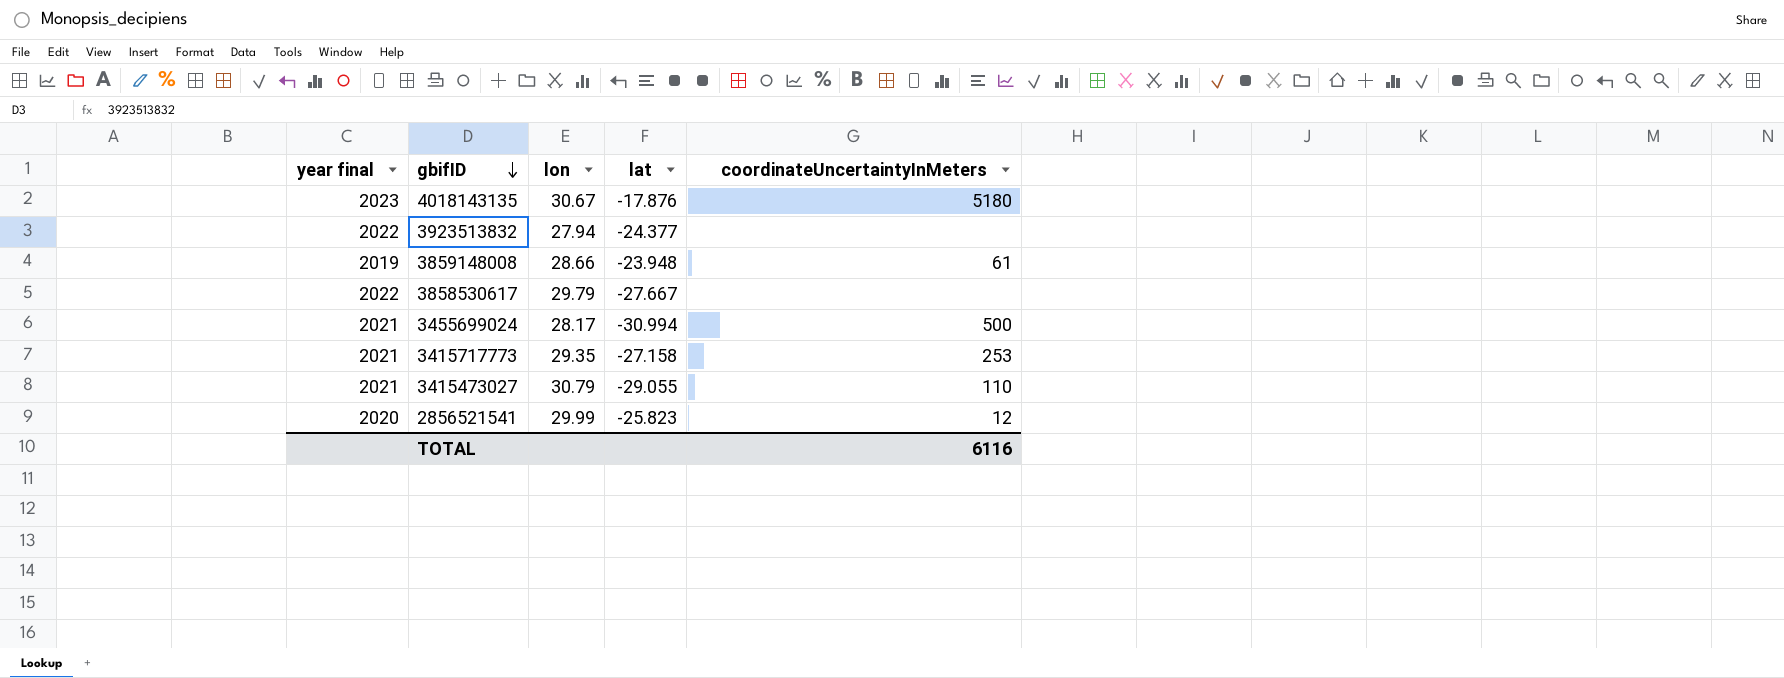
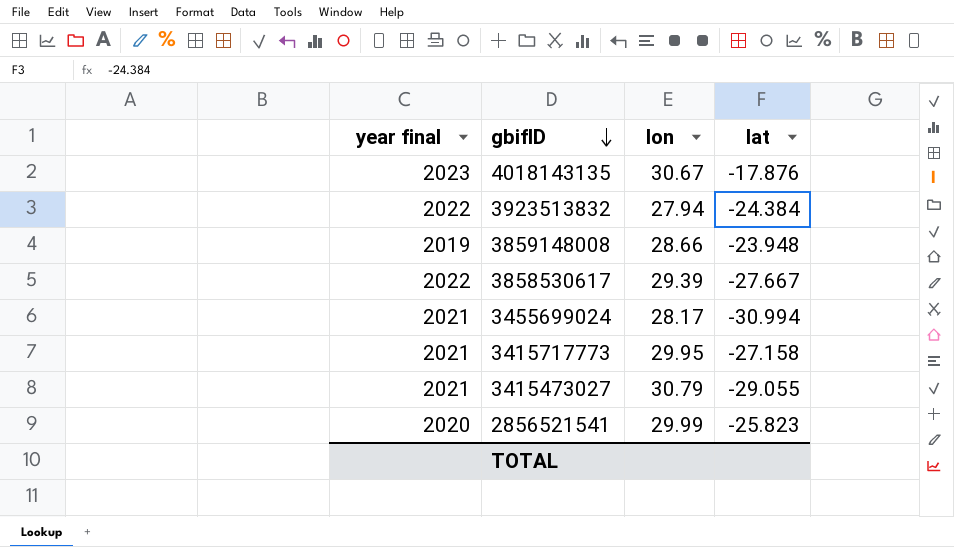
column coordinateUncertaintyInMeters | position: 5 -> none
3923513832 | lat: -24.377 -> -24.384
3858530617 | lon: 29.79 -> 29.39
3415717773 | lon: 29.35 -> 29.95

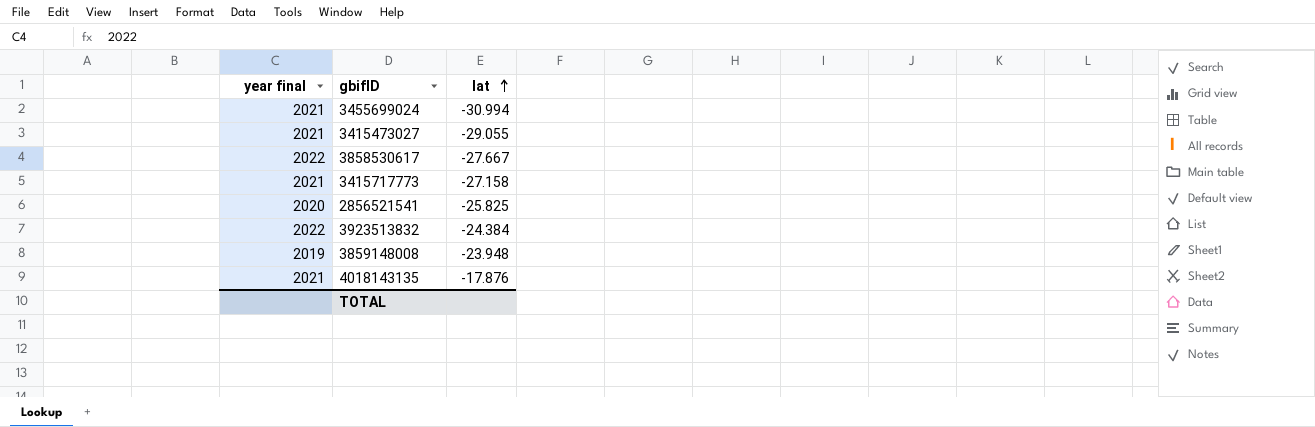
row order: gbifID descending -> lat ascending
column lon | position: 3 -> none
2856521541 | lat: -25.823 -> -25.825
4018143135 | year final: 2023 -> 2021

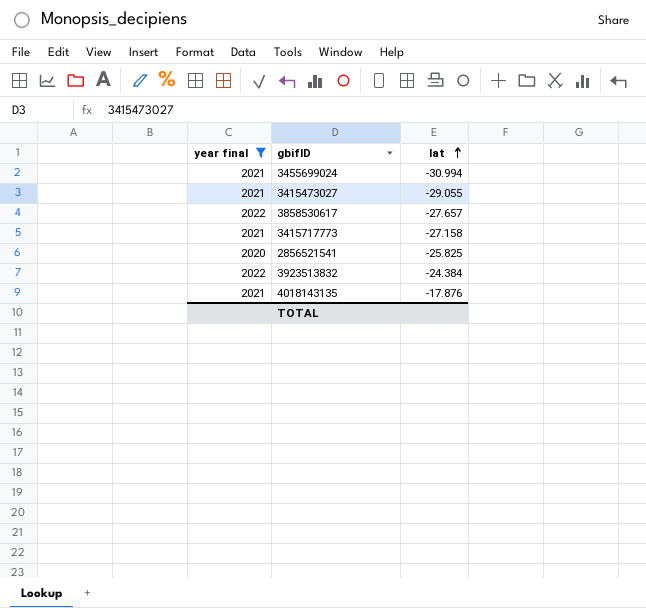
filter: none -> year final != 2019
3858530617 | lat: -27.667 -> -27.657

